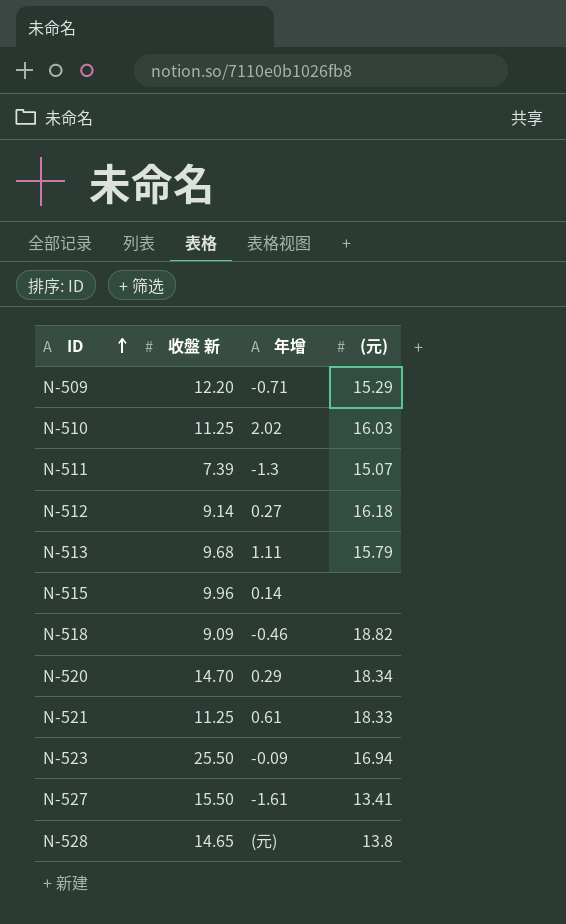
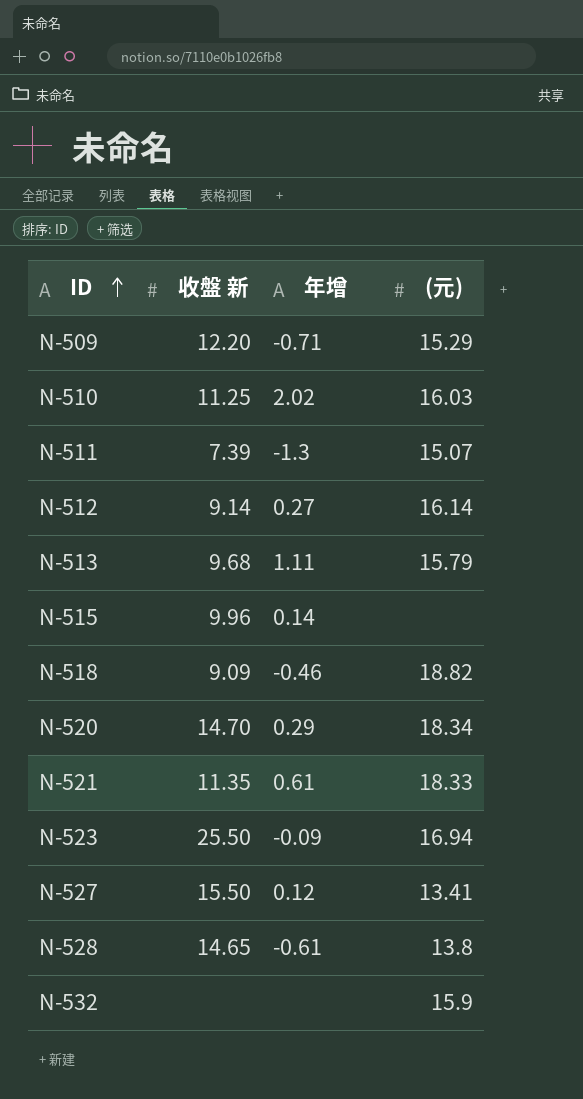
N-512 | (元): 16.18 -> 16.14
N-521 | 收盤 新: 11.25 -> 11.35
N-527 | 年增: -1.61 -> 0.12
N-528 | 年增: (元) -> -0.61
row N-532: none -> none | none | 15.9

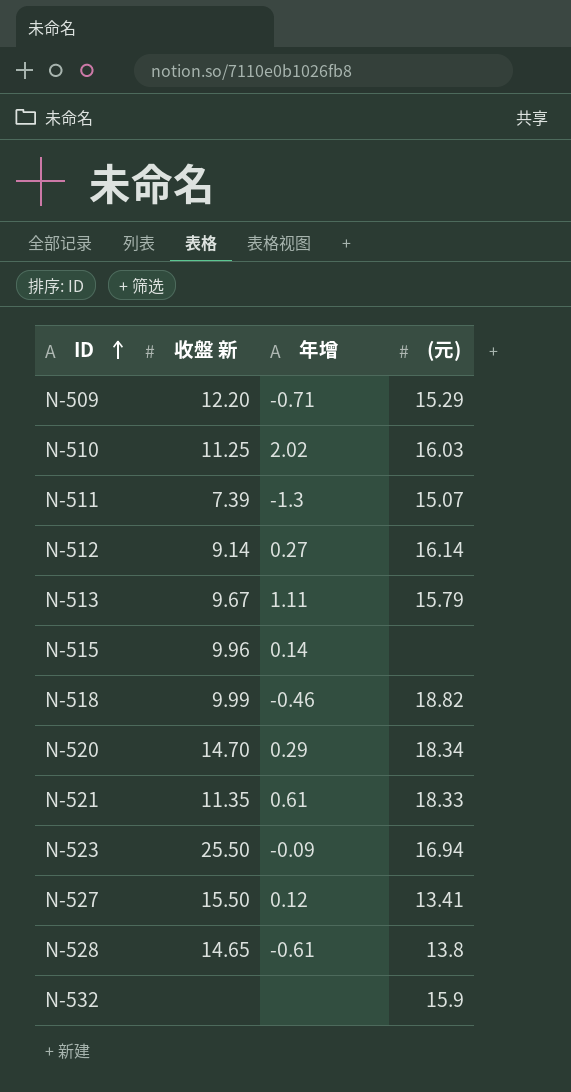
N-513 | 收盤 新: 9.68 -> 9.67
N-518 | 收盤 新: 9.09 -> 9.99

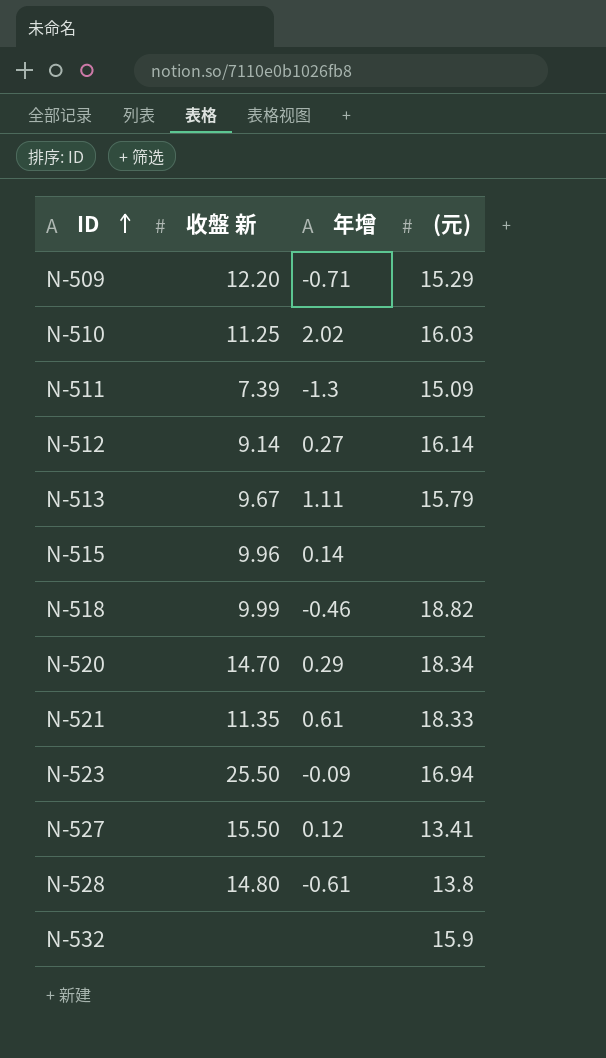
N-511 | (元): 15.07 -> 15.09
N-528 | 收盤 新: 14.65 -> 14.80

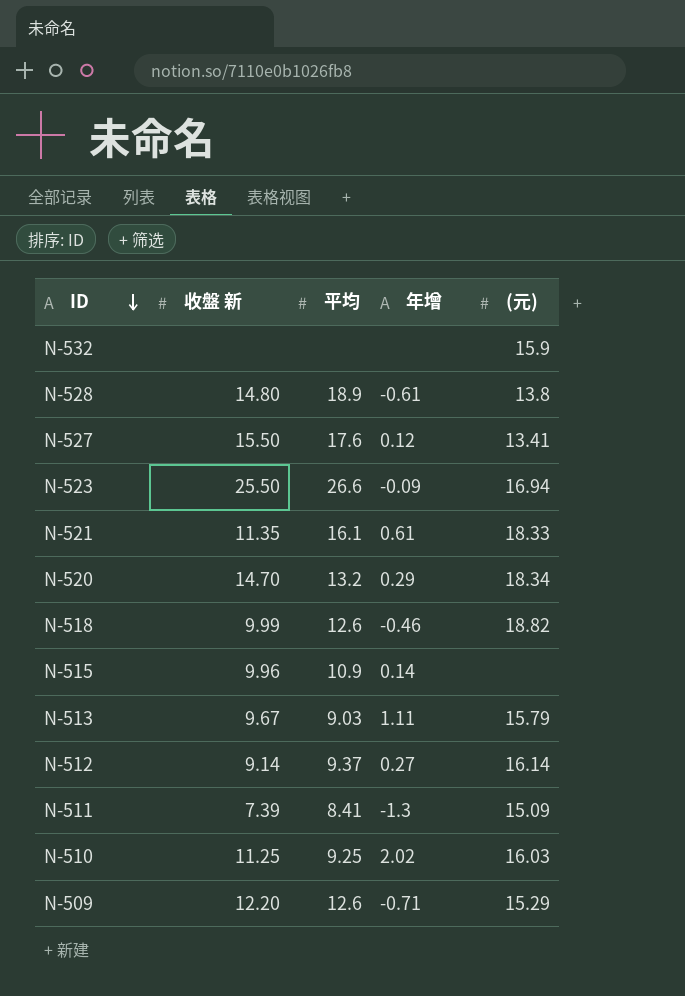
row order: ID ascending -> ID descending
column 平均 | position: none -> 3

